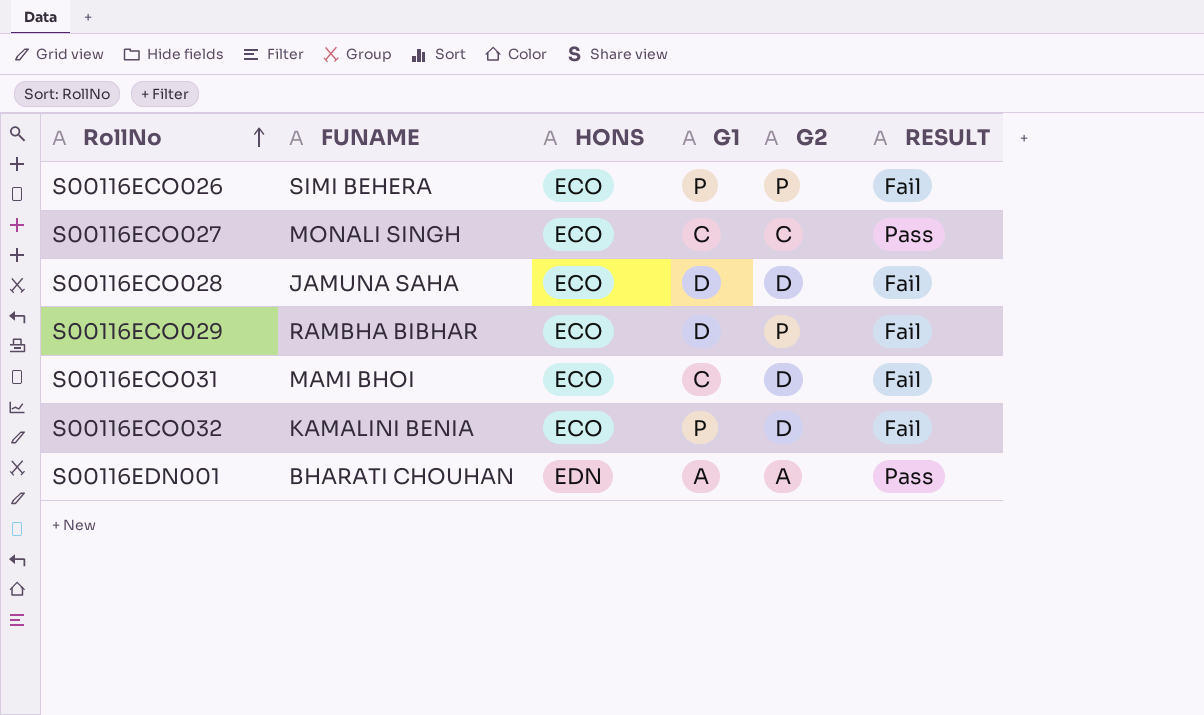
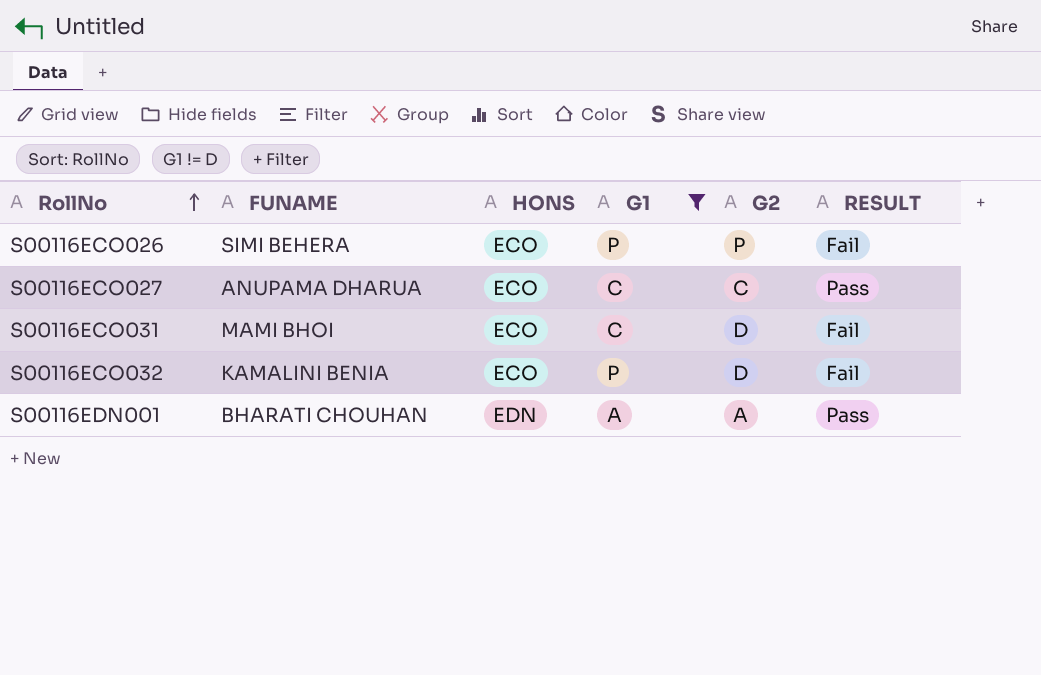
filter: none -> G1 != D
S00116ECO027 | FUNAME: MONALI SINGH -> ANUPAMA DHARUA

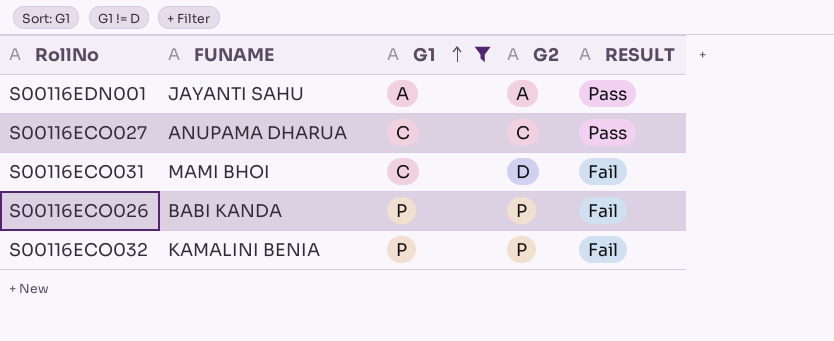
row order: RollNo ascending -> G1 ascending
column HONS | position: 3 -> none
S00116EDN001 | FUNAME: BHARATI CHOUHAN -> JAYANTI SAHU
S00116ECO026 | FUNAME: SIMI BEHERA -> BABI KANDA
S00116ECO032 | G2: D -> P

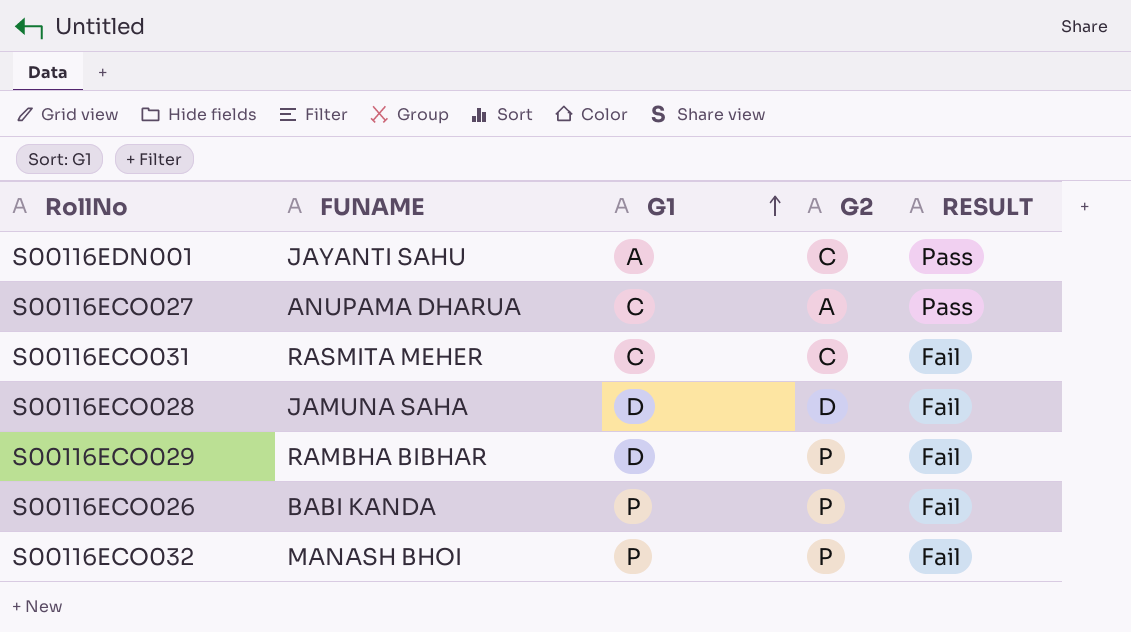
filter: G1 != D -> none
S00116EDN001 | G2: A -> C
S00116ECO027 | G2: C -> A
S00116ECO031 | FUNAME: MAMI BHOI -> RASMITA MEHER
S00116ECO031 | G2: D -> C
S00116ECO032 | FUNAME: KAMALINI BENIA -> MANASH BHOI

